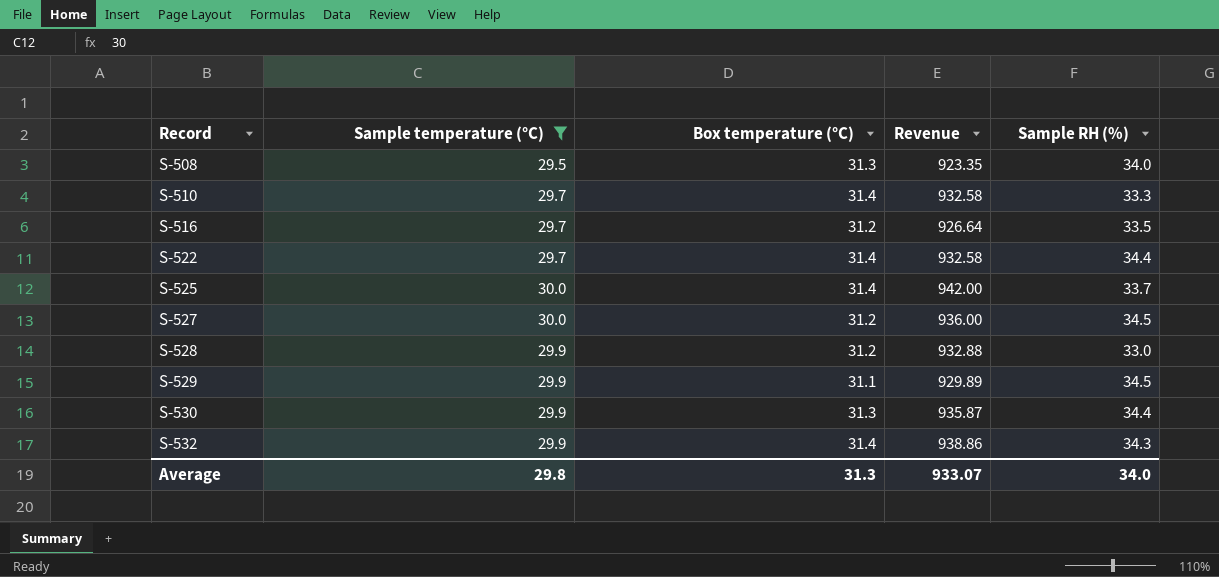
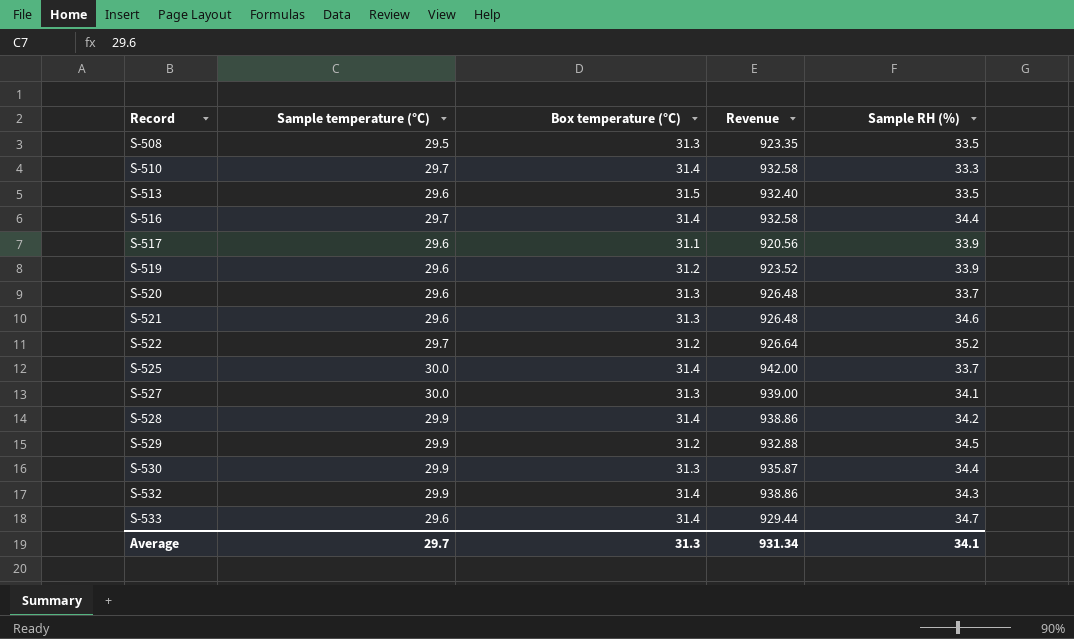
filter: Sample temperature (°C) != 29.6 -> none
S-508 | Sample RH (%): 34.0 -> 33.5
S-516 | Box temperature (°C): 31.2 -> 31.4
S-516 | Revenue: 926.64 -> 932.58
S-516 | Sample RH (%): 33.5 -> 34.4
S-522 | Box temperature (°C): 31.4 -> 31.2
S-522 | Revenue: 932.58 -> 926.64
S-522 | Sample RH (%): 34.4 -> 35.2
S-527 | Box temperature (°C): 31.2 -> 31.3
S-527 | Revenue: 936.00 -> 939.00
S-527 | Sample RH (%): 34.5 -> 34.1
S-528 | Box temperature (°C): 31.2 -> 31.4
S-528 | Revenue: 932.88 -> 938.86
S-528 | Sample RH (%): 33.0 -> 34.2
S-529 | Box temperature (°C): 31.1 -> 31.2
S-529 | Revenue: 929.89 -> 932.88
Average | Sample temperature (°C): 29.8 -> 29.7
Average | Revenue: 933.07 -> 931.34
Average | Sample RH (%): 34.0 -> 34.1

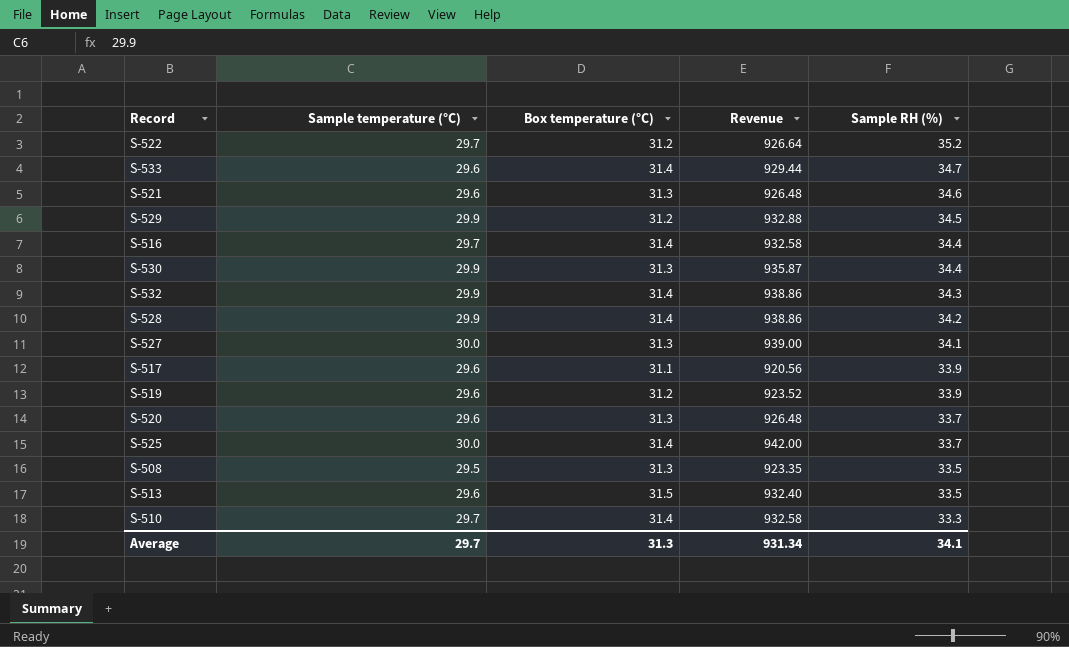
row order: Record ascending -> Sample RH (%) descending

